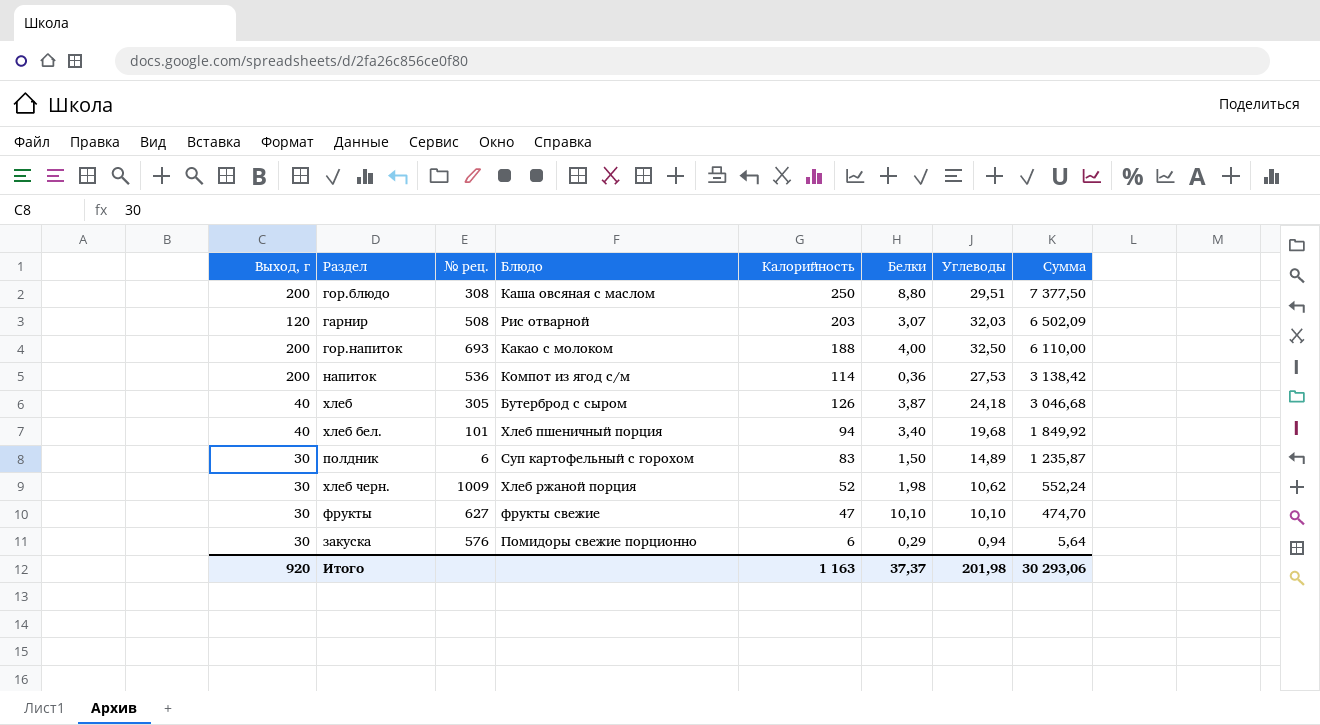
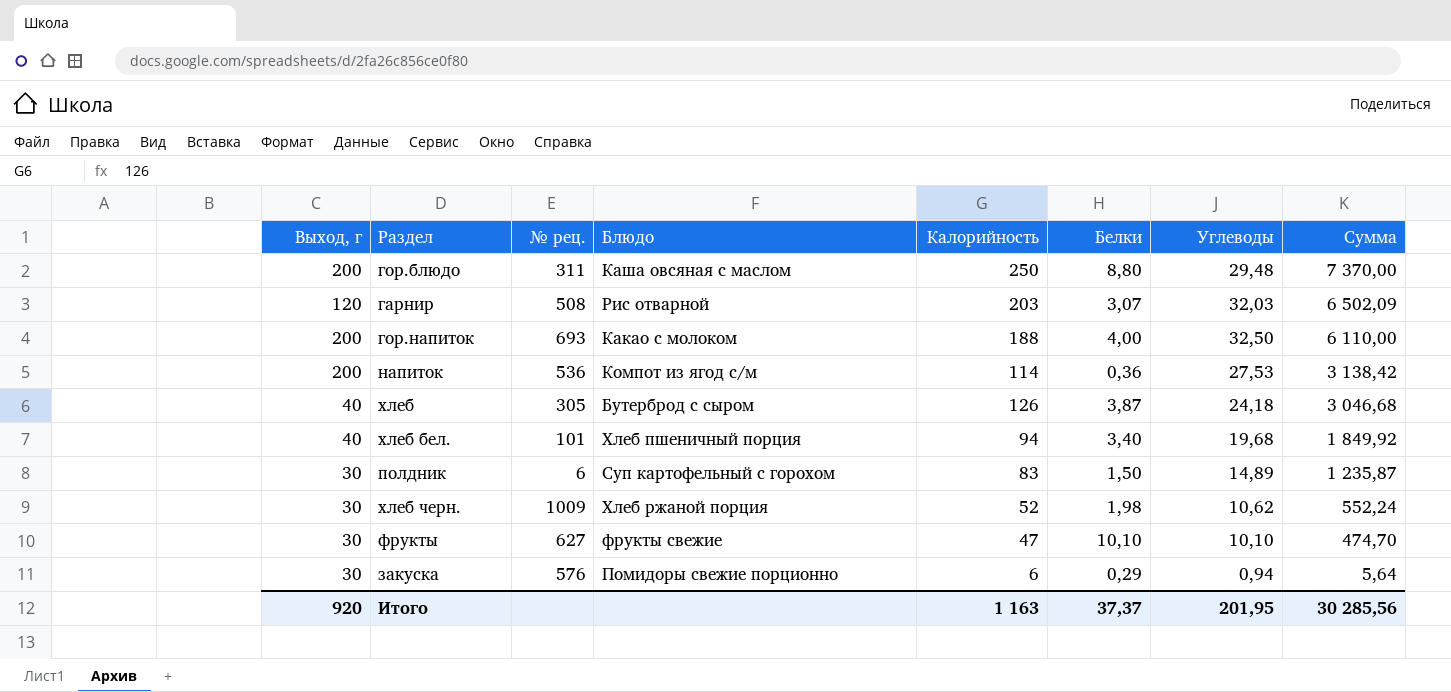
гор.блюдо | № рец.: 308 -> 311
гор.блюдо | Углеводы: 29,51 -> 29,48
гор.блюдо | Сумма: 7 377,50 -> 7 370,00
Итого | Углеводы: 201,98 -> 201,95
Итого | Сумма: 30 293,06 -> 30 285,56

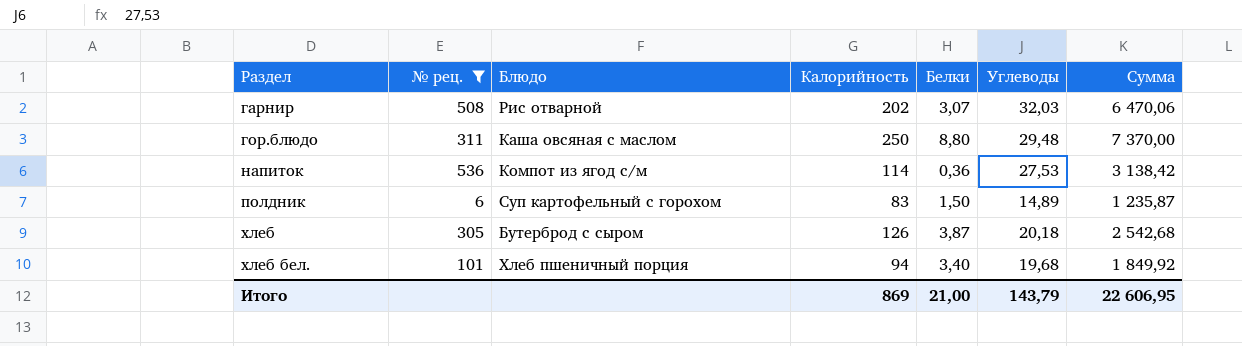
filter: none -> № рец. <= 536
row order: Сумма descending -> Раздел ascending
column Выход, г | position: 1 -> none
гарнир | Калорийность: 203 -> 202
гарнир | Сумма: 6 502,09 -> 6 470,06
хлеб | Углеводы: 24,18 -> 20,18
хлеб | Сумма: 3 046,68 -> 2 542,68
Итого | Калорийность: 1 163 -> 869
Итого | Белки: 37,37 -> 21,00
Итого | Углеводы: 201,95 -> 143,79
Итого | Сумма: 30 285,56 -> 22 606,95

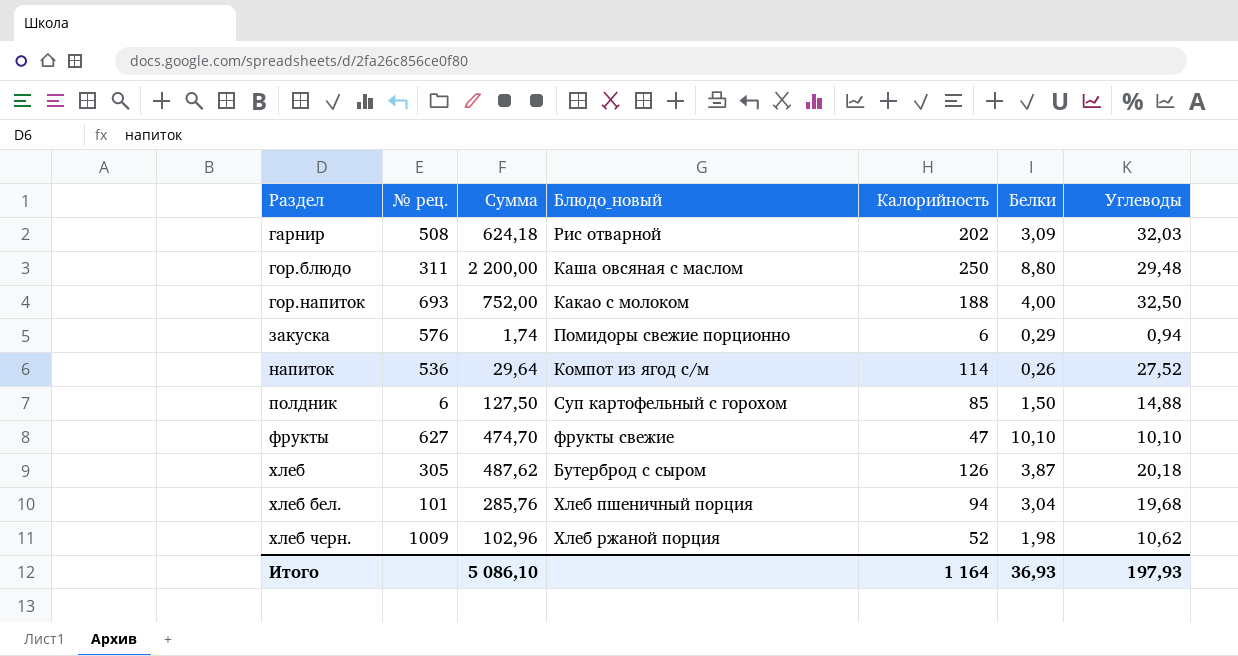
filter: № рец. <= 536 -> none
column Сумма | formula: [Калорийность] * [Углеводы] -> [Калорийность] * [Белки]
column Сумма | position: 7 -> 3
column name: Блюдо -> Блюдо_новый
гарнир | Белки: 3,07 -> 3,09
напиток | Белки: 0,36 -> 0,26
напиток | Углеводы: 27,53 -> 27,52
полдник | Калорийность: 83 -> 85
полдник | Углеводы: 14,89 -> 14,88
хлеб бел. | Белки: 3,40 -> 3,04
Итого | Сумма: 22 606,95 -> 5 086,10
Итого | Калорийность: 869 -> 1 164
Итого | Белки: 21,00 -> 36,93
Итого | Углеводы: 143,79 -> 197,93

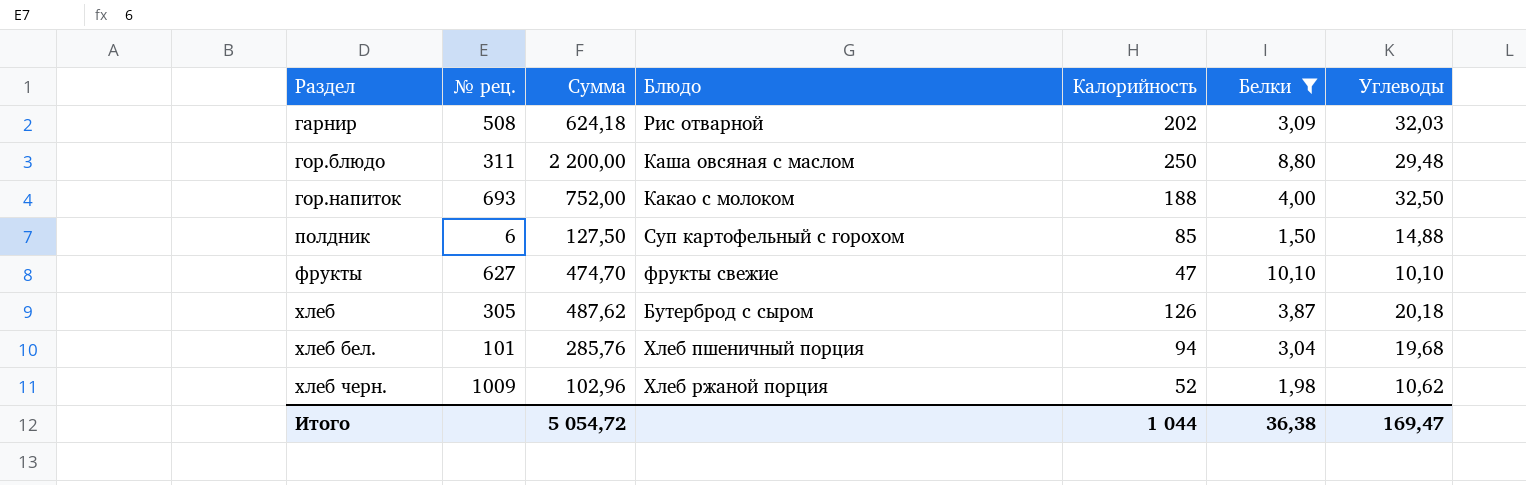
filter: none -> Белки >= 1,50
column name: Блюдо_новый -> Блюдо
Итого | Сумма: 5 086,10 -> 5 054,72
Итого | Калорийность: 1 164 -> 1 044
Итого | Белки: 36,93 -> 36,38
Итого | Углеводы: 197,93 -> 169,47

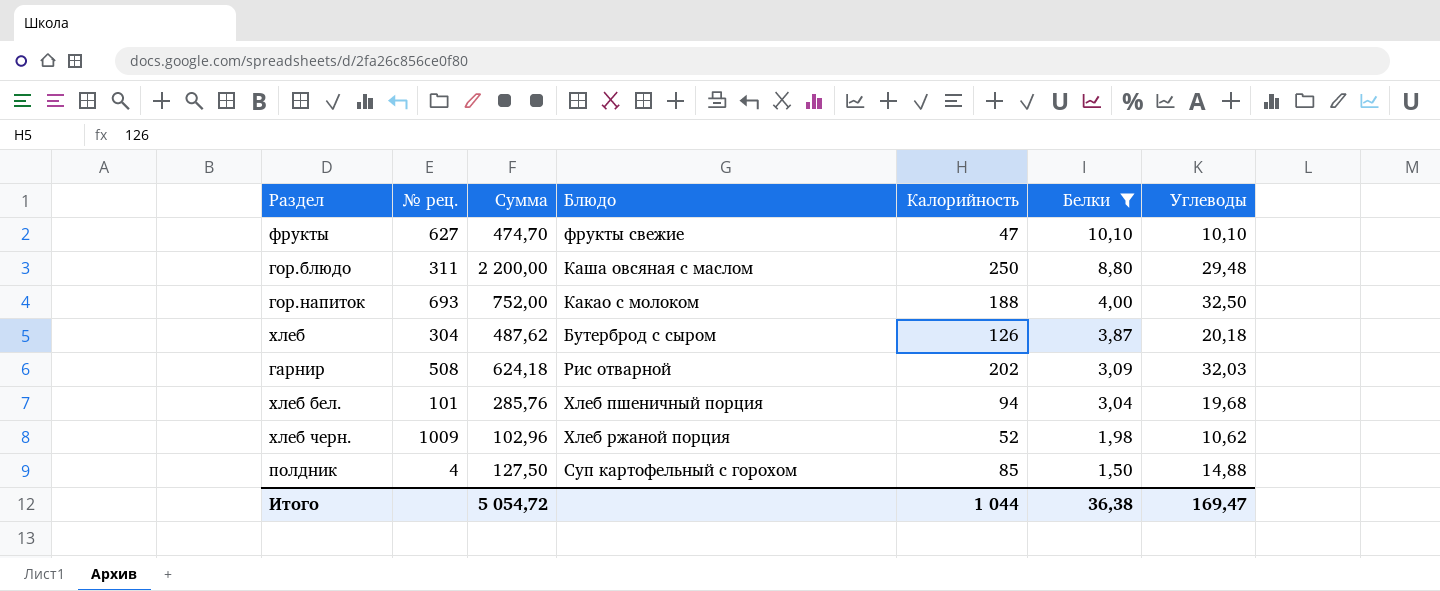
row order: Раздел ascending -> Белки descending
хлеб | № рец.: 305 -> 304
полдник | № рец.: 6 -> 4

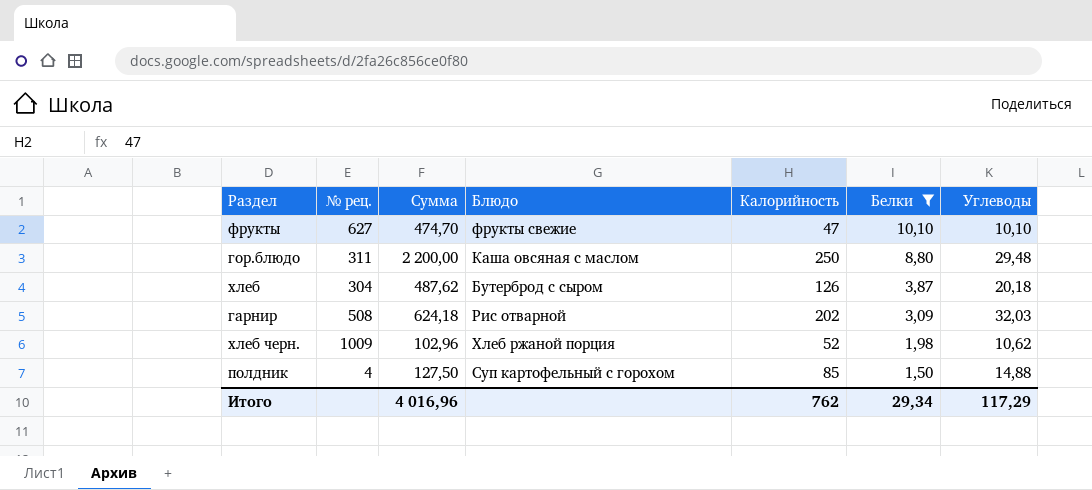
row гор.напиток: 693 | 752,00 | Какао с молоком | 188 | 4,00 | 32,50 -> none
row хлеб бел.: 101 | 285,76 | Хлеб пшеничный порция | 94 | 3,04 | 19,68 -> none
Итого | Сумма: 5 054,72 -> 4 016,96
Итого | Калорийность: 1 044 -> 762
Итого | Белки: 36,38 -> 29,34
Итого | Углеводы: 169,47 -> 117,29

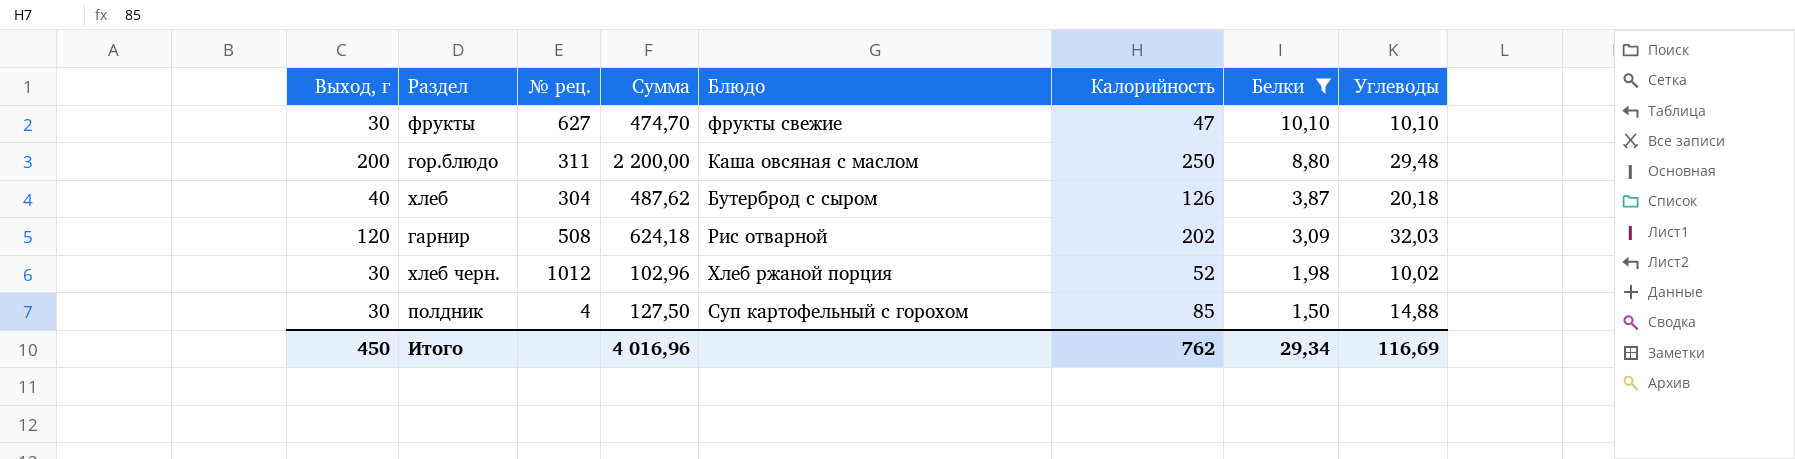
column Выход, г | position: none -> 1
хлеб черн. | № рец.: 1009 -> 1012
хлеб черн. | Углеводы: 10,62 -> 10,02
Итого | Углеводы: 117,29 -> 116,69

